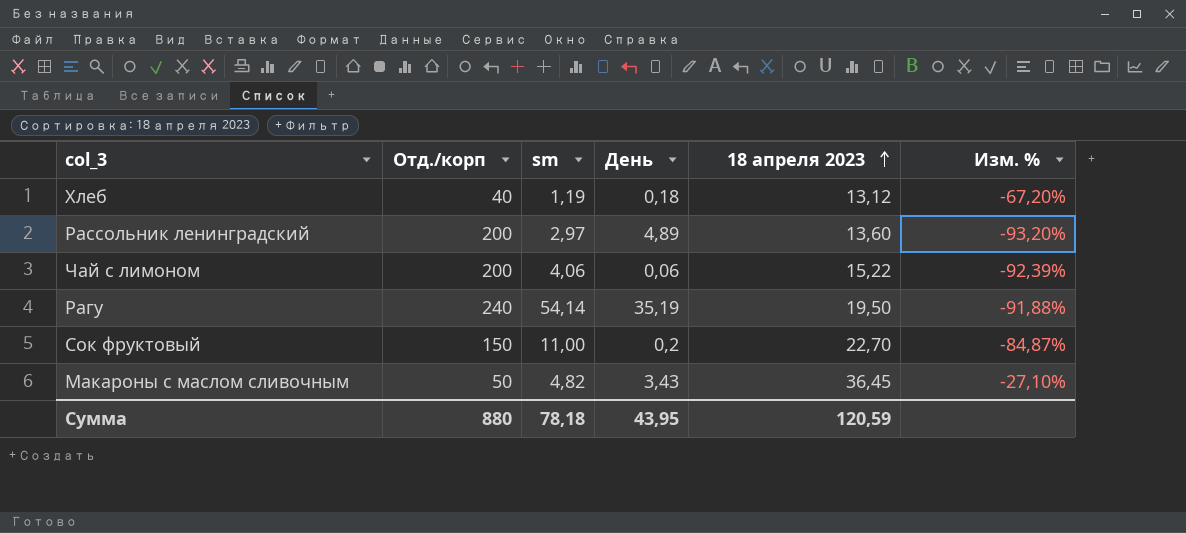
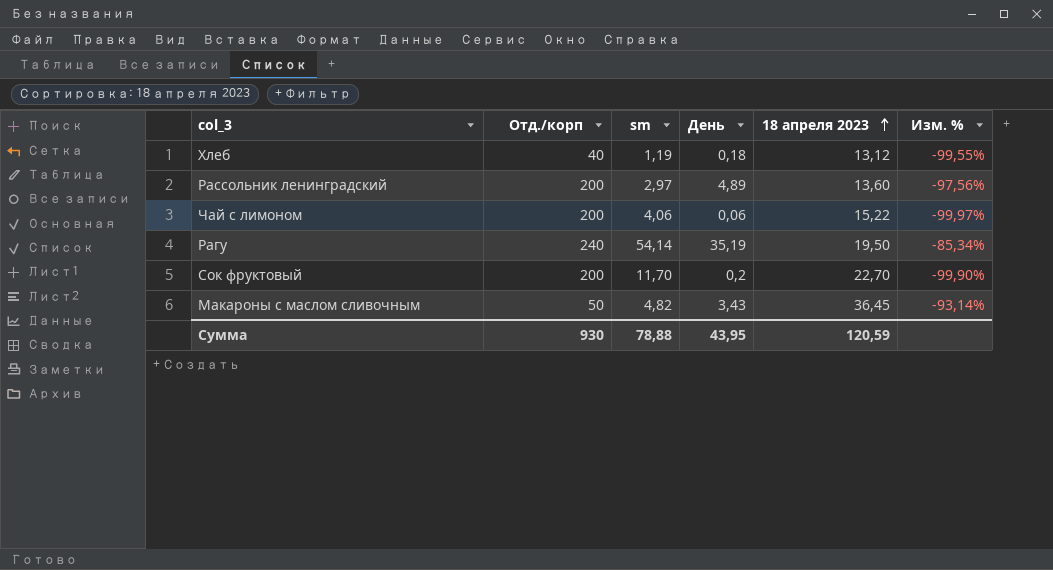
column Изм. % | formula: ([18 апреля 2023] - [Отд./корп]) / [Отд./корп] -> ([День] - [Отд./корп]) / [Отд./корп]
Сок фруктовый | Отд./корп: 150 -> 200
Сок фруктовый | sm: 11,00 -> 11,70
Сумма | Отд./корп: 880 -> 930
Сумма | sm: 78,18 -> 78,88

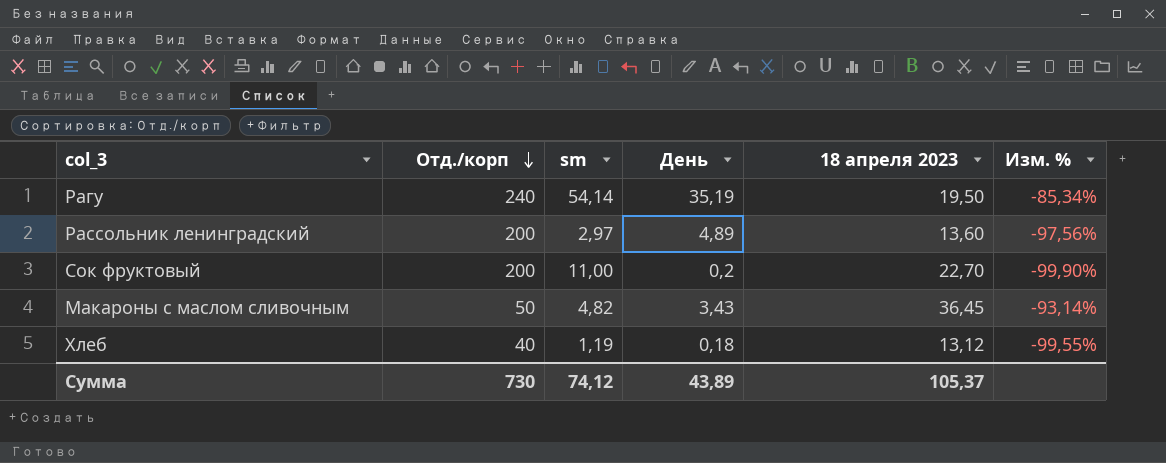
row order: 18 апреля 2023 ascending -> Отд./корп descending
row Чай с лимоном: 200 | 4,06 | 0,06 | 15,22 | -99,97% -> none
Сок фруктовый | sm: 11,70 -> 11,00
Сумма | Отд./корп: 930 -> 730
Сумма | sm: 78,88 -> 74,12
Сумма | День: 43,95 -> 43,89
Сумма | 18 апреля 2023: 120,59 -> 105,37

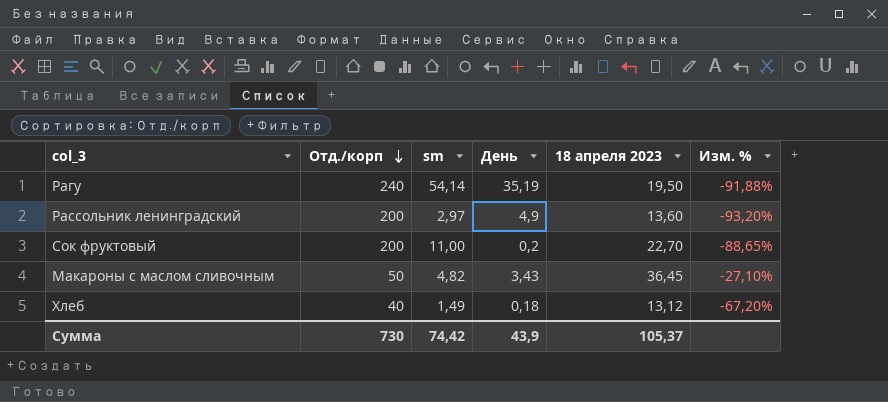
column Изм. % | formula: ([День] - [Отд./корп]) / [Отд./корп] -> ([18 апреля 2023] - [Отд./корп]) / [Отд./корп]
Рассольник ленинградский | День: 4,89 -> 4,9
Хлеб | sm: 1,19 -> 1,49
Сумма | sm: 74,12 -> 74,42
Сумма | День: 43,89 -> 43,9

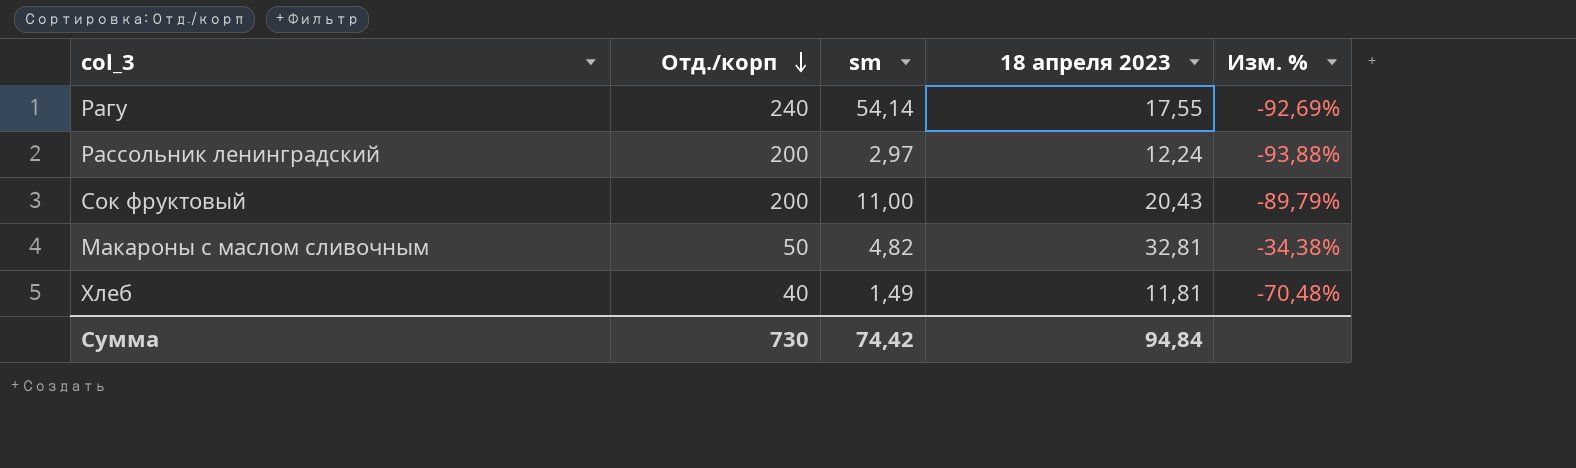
column День | position: 4 -> none
Рагу | 18 апреля 2023: 19,50 -> 17,55
Рагу | Изм. %: -91,88% -> -92,69%
Рассольник ленинградский | 18 апреля 2023: 13,60 -> 12,24
Рассольник ленинградский | Изм. %: -93,20% -> -93,88%
Сок фруктовый | 18 апреля 2023: 22,70 -> 20,43
Сок фруктовый | Изм. %: -88,65% -> -89,79%
Макароны с маслом сливочным | 18 апреля 2023: 36,45 -> 32,81
Макароны с маслом сливочным | Изм. %: -27,10% -> -34,38%
Хлеб | 18 апреля 2023: 13,12 -> 11,81
Хлеб | Изм. %: -67,20% -> -70,48%
Сумма | 18 апреля 2023: 105,37 -> 94,84

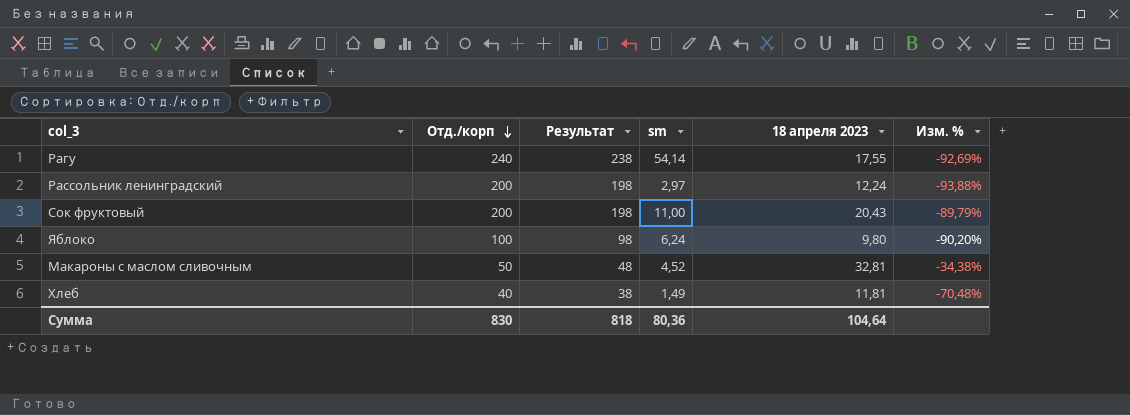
column Результат | formula: none -> [Отд./корп] - 2
row Яблоко: none -> 100 | 98 | 6,24 | 9,80 | -90,20%
Макароны с маслом сливочным | sm: 4,82 -> 4,52
Сумма | Отд./корп: 730 -> 830
Сумма | sm: 74,42 -> 80,36
Сумма | 18 апреля 2023: 94,84 -> 104,64

